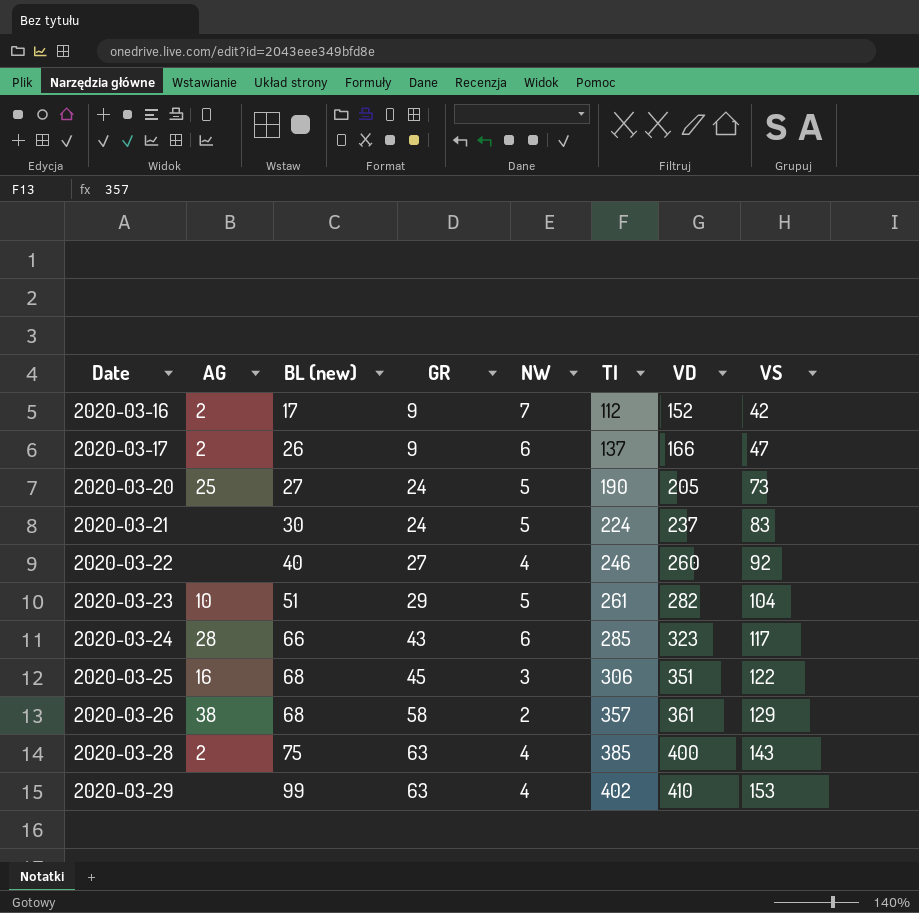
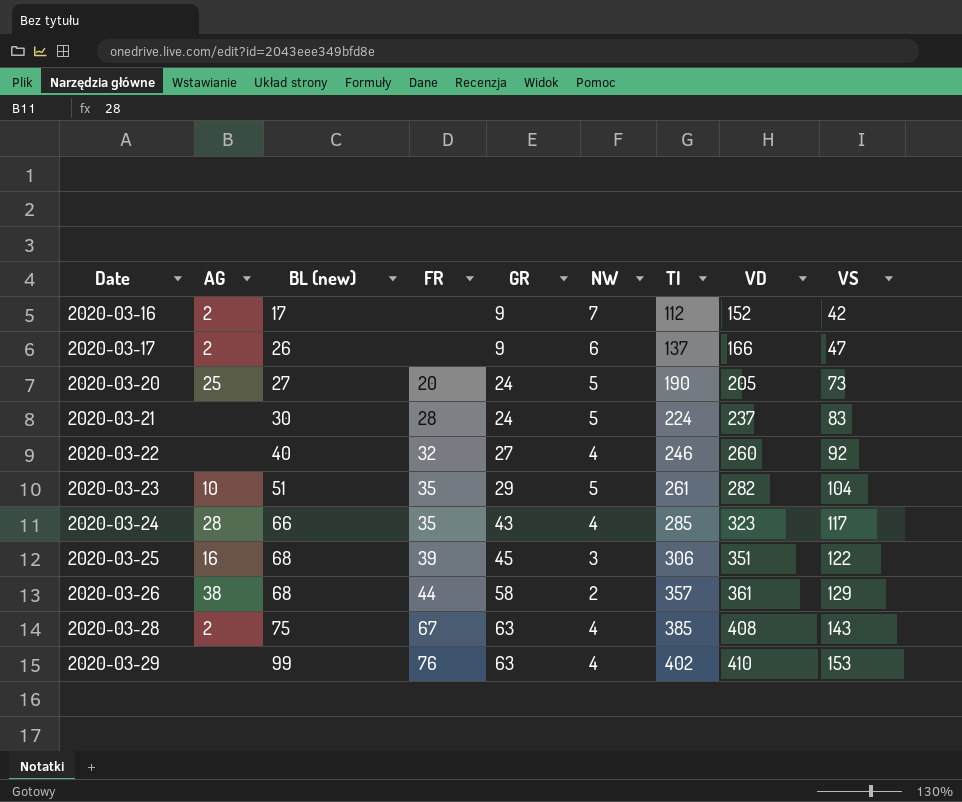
column FR | position: none -> 4
2020-03-24 | NW: 6 -> 4
2020-03-28 | VD: 400 -> 408

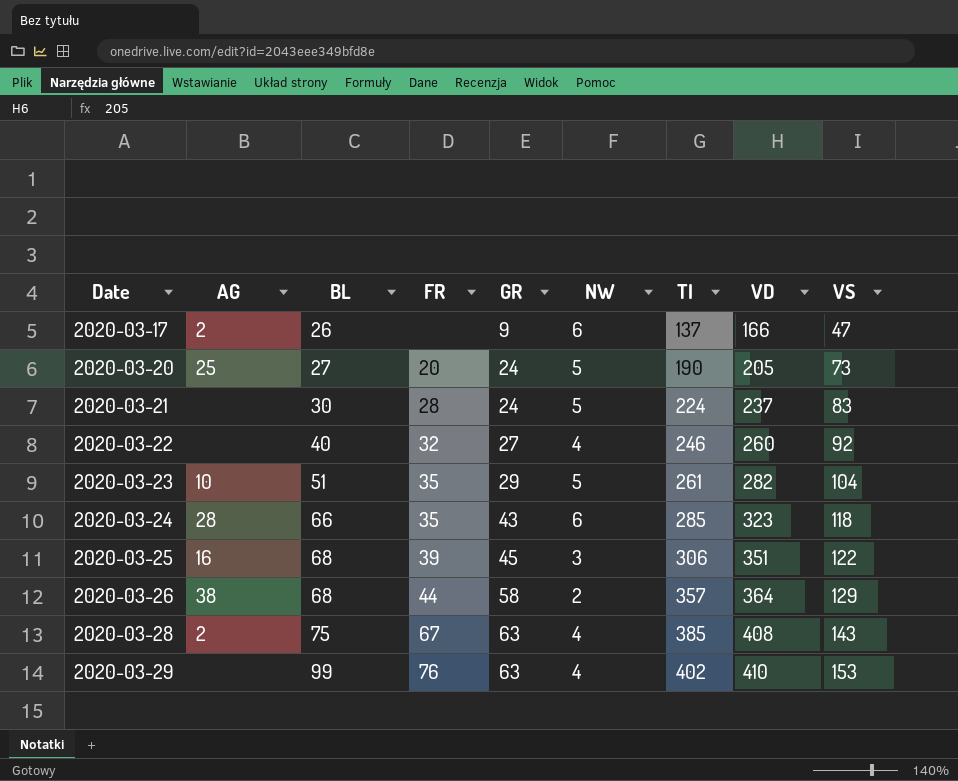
column name: BL (new) -> BL
row 2020-03-16: 2 | 17 | none | 9 | 7 | 112 | 152 | 42 -> none
2020-03-24 | NW: 4 -> 6
2020-03-24 | VS: 117 -> 118
2020-03-26 | VD: 361 -> 364

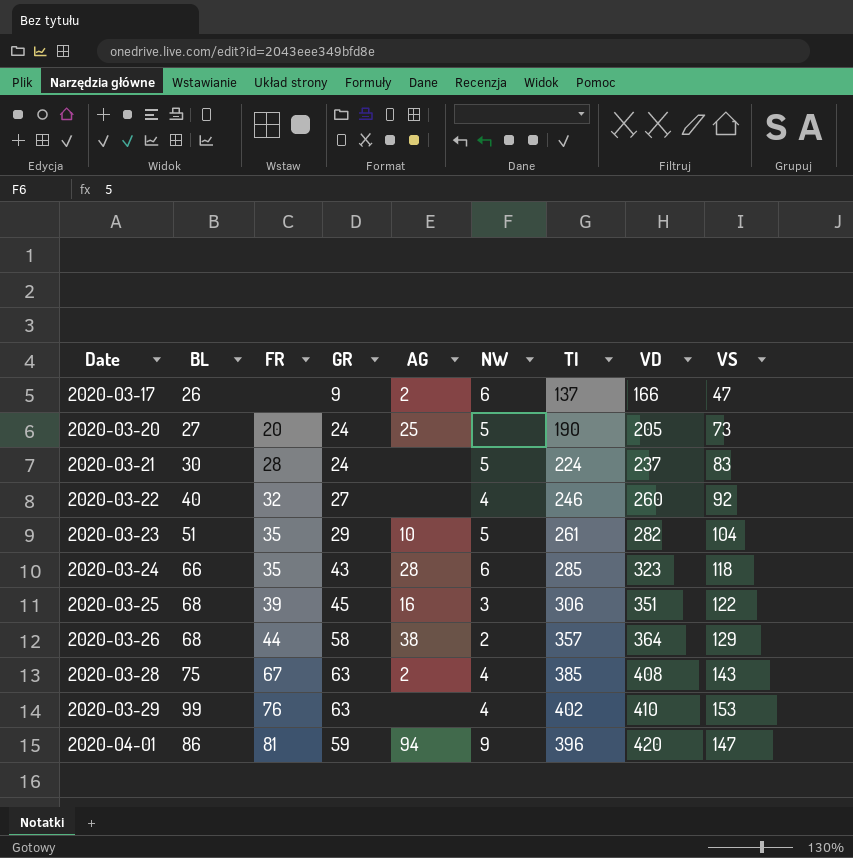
column AG | position: 2 -> 5
row 2020-04-01: none -> 86 | 81 | 59 | 94 | 9 | 396 | 420 | 147

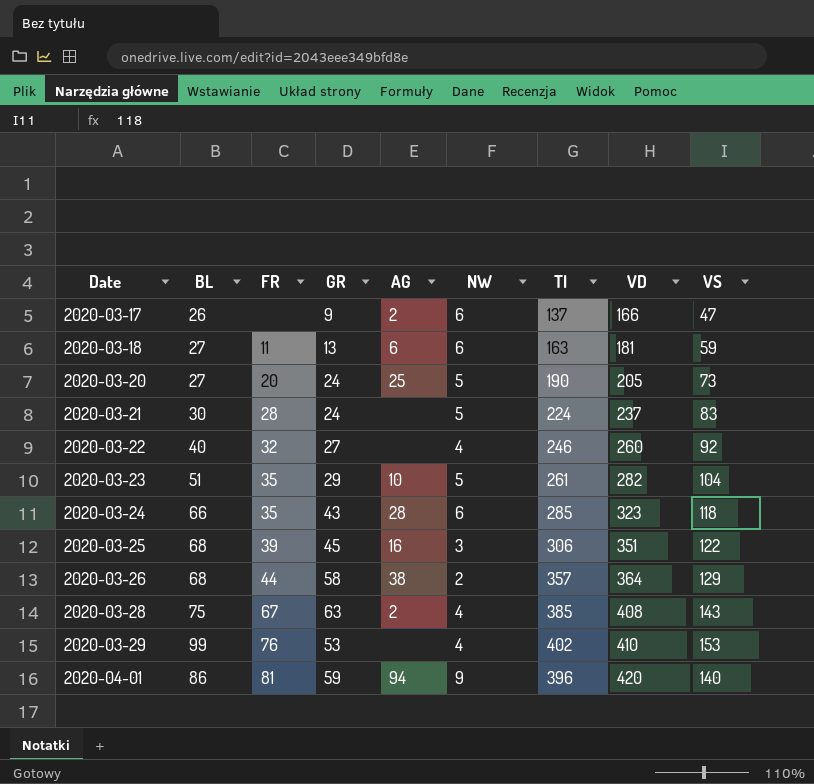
row 2020-03-18: none -> 27 | 11 | 13 | 6 | 6 | 163 | 181 | 59
2020-03-29 | GR: 63 -> 53
2020-04-01 | VS: 147 -> 140

